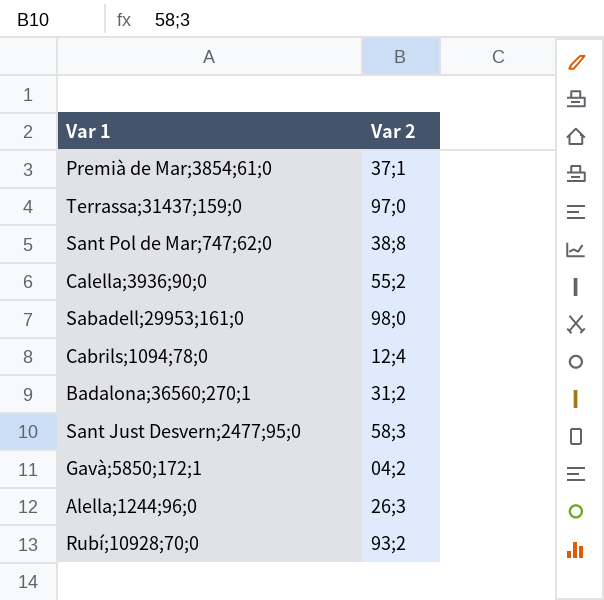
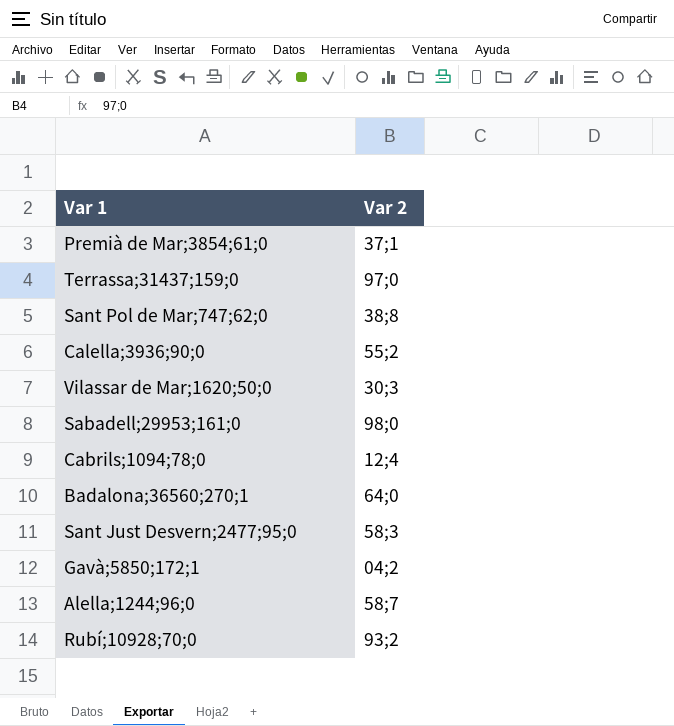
row Vilassar de Mar;1620;50;0: none -> 30;3
Badalona;36560;270;1 | Var 2: 31;2 -> 64;0
Alella;1244;96;0 | Var 2: 26;3 -> 58;7

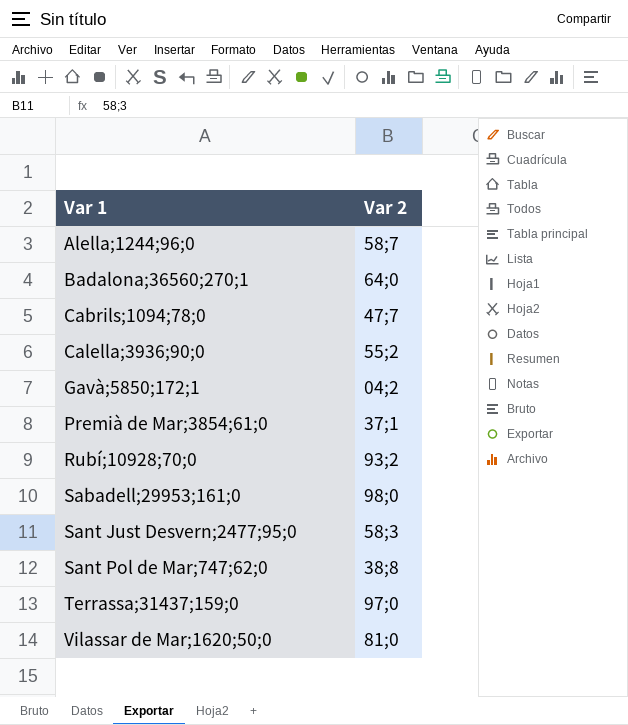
row order: none -> Var 1 ascending
Cabrils;1094;78;0 | Var 2: 12;4 -> 47;7
Vilassar de Mar;1620;50;0 | Var 2: 30;3 -> 81;0

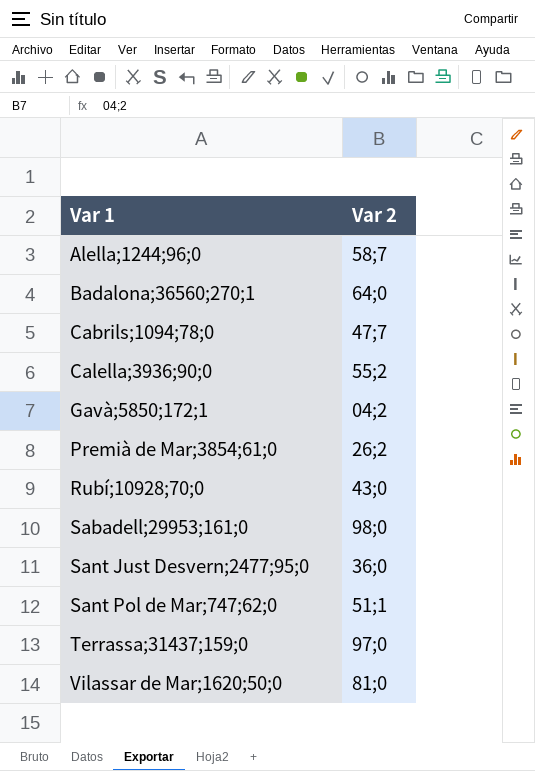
Premià de Mar;3854;61;0 | Var 2: 37;1 -> 26;2
Rubí;10928;70;0 | Var 2: 93;2 -> 43;0
Sant Just Desvern;2477;95;0 | Var 2: 58;3 -> 36;0
Sant Pol de Mar;747;62;0 | Var 2: 38;8 -> 51;1

